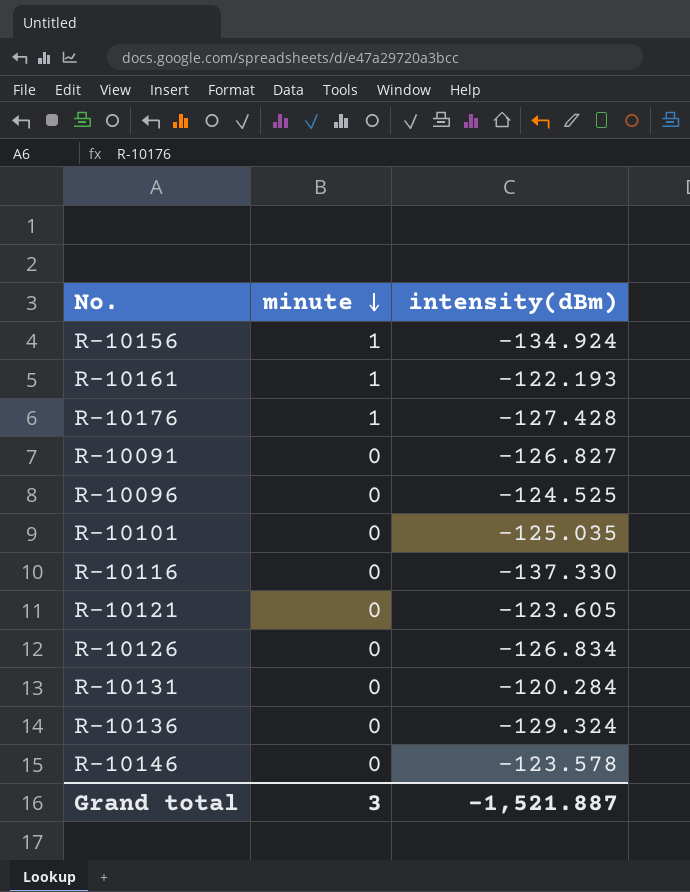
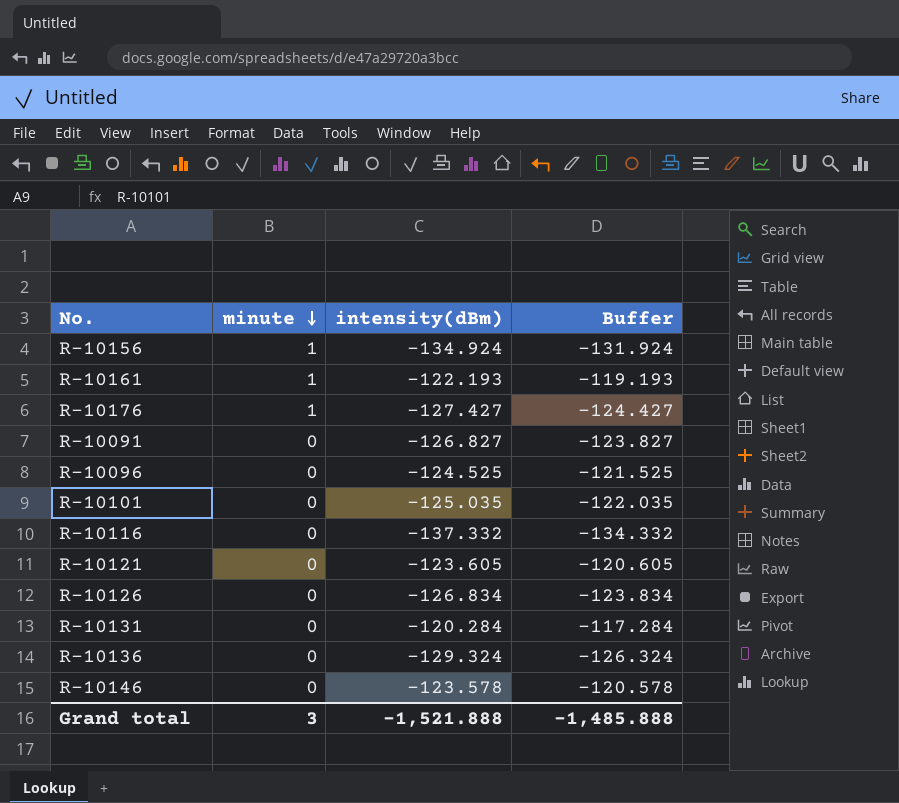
column Buffer | formula: none -> [intensity(dBm)] + 3
R-10176 | intensity(dBm): -127.428 -> -127.427
R-10116 | intensity(dBm): -137.330 -> -137.332
Grand total | intensity(dBm): -1,521.887 -> -1,521.888

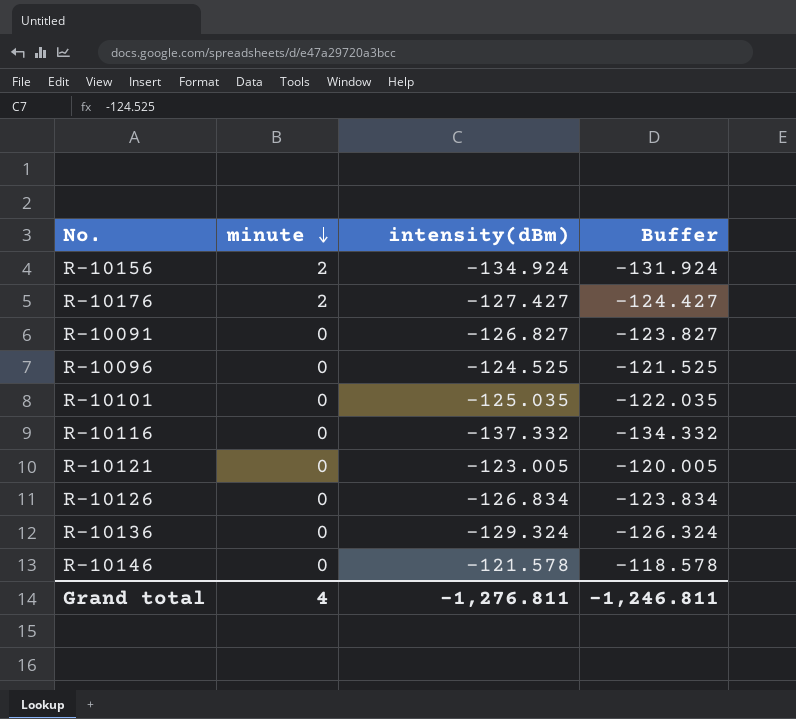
row R-10161: 1 | -122.193 | -119.193 -> none
row R-10131: 0 | -120.284 | -117.284 -> none
R-10156 | minute: 1 -> 2
R-10176 | minute: 1 -> 2
R-10121 | intensity(dBm): -123.605 -> -123.005
R-10121 | Buffer: -120.605 -> -120.005
R-10146 | intensity(dBm): -123.578 -> -121.578
R-10146 | Buffer: -120.578 -> -118.578
Grand total | minute: 3 -> 4
Grand total | intensity(dBm): -1,521.888 -> -1,276.811
Grand total | Buffer: -1,485.888 -> -1,246.811

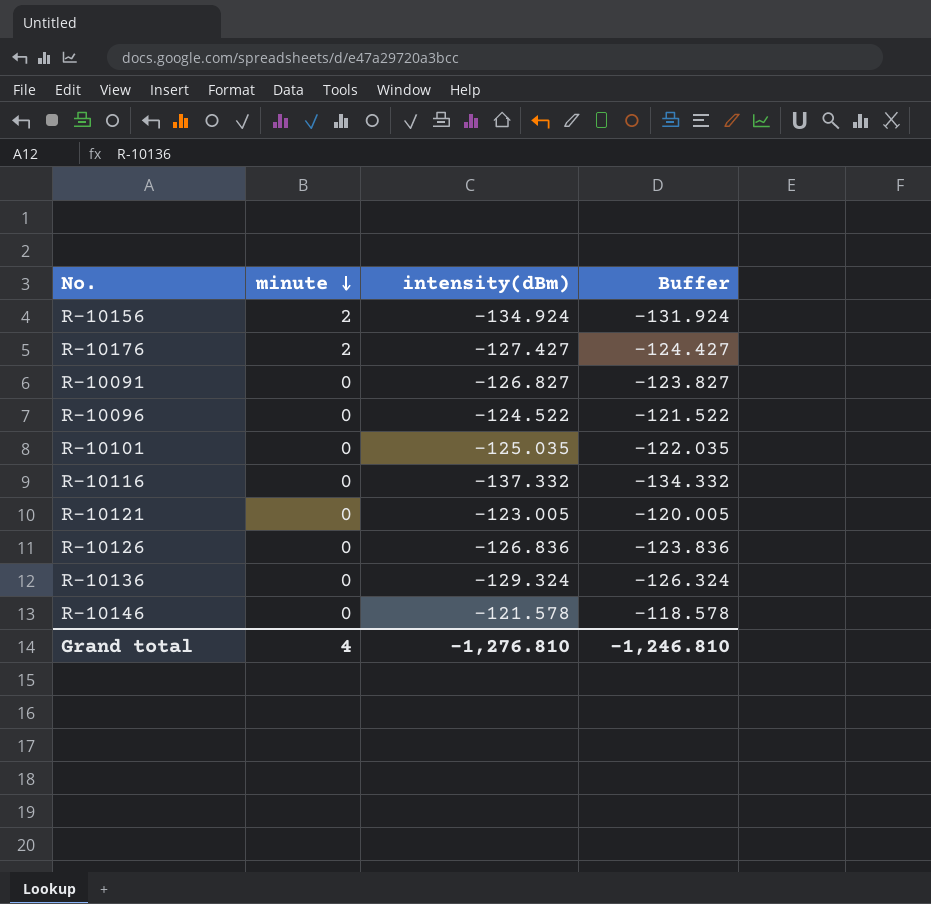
R-10096 | intensity(dBm): -124.525 -> -124.522
R-10096 | Buffer: -121.525 -> -121.522
R-10126 | intensity(dBm): -126.834 -> -126.836
R-10126 | Buffer: -123.834 -> -123.836
Grand total | intensity(dBm): -1,276.811 -> -1,276.810
Grand total | Buffer: -1,246.811 -> -1,246.810

